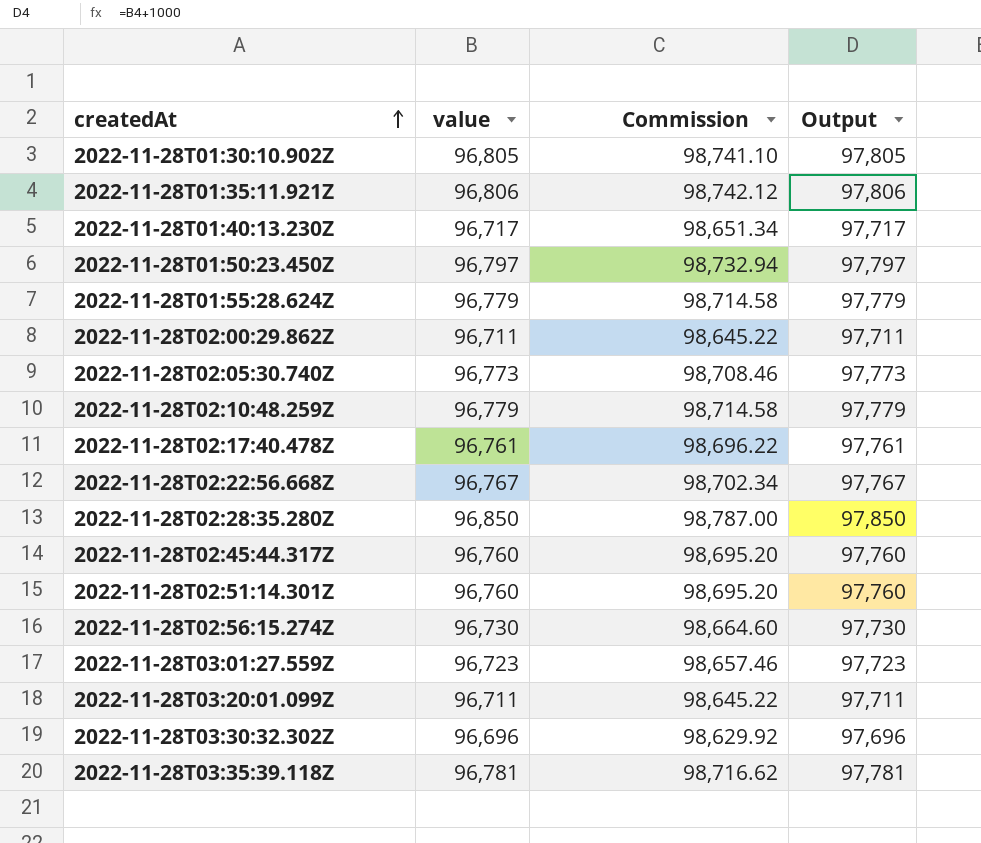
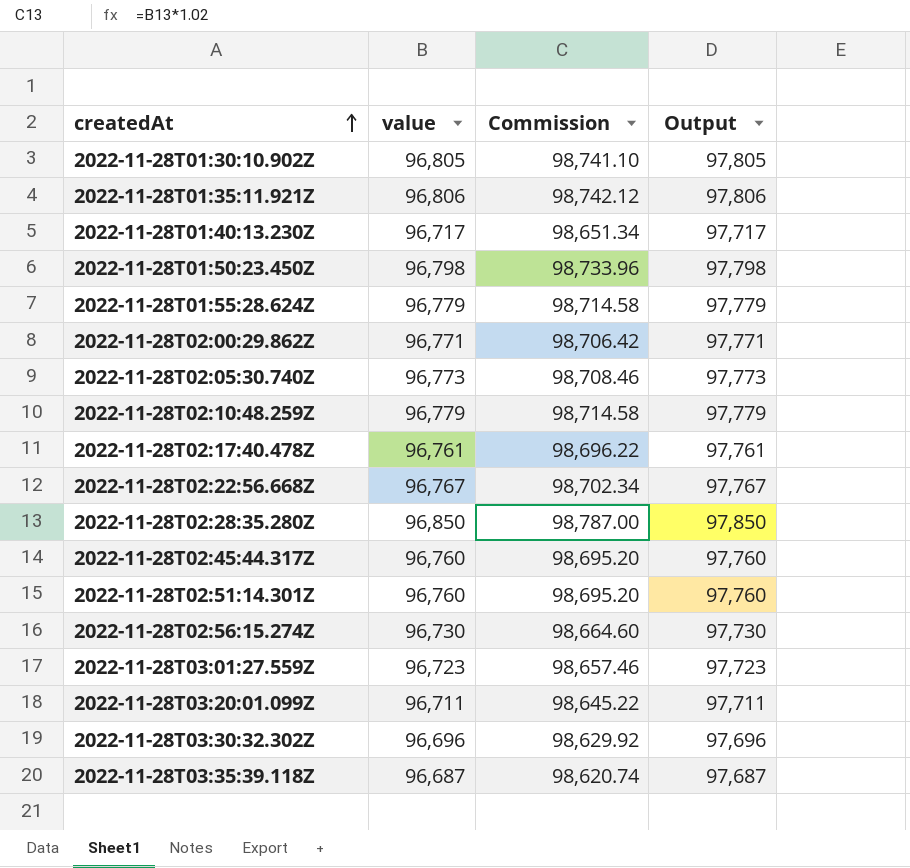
2022-11-28T01:50:23.450Z | value: 96,797 -> 96,798
2022-11-28T01:50:23.450Z | Commission: 98,732.94 -> 98,733.96
2022-11-28T01:50:23.450Z | Output: 97,797 -> 97,798
2022-11-28T02:00:29.862Z | value: 96,711 -> 96,771
2022-11-28T02:00:29.862Z | Commission: 98,645.22 -> 98,706.42
2022-11-28T02:00:29.862Z | Output: 97,711 -> 97,771
2022-11-28T03:35:39.118Z | value: 96,781 -> 96,687
2022-11-28T03:35:39.118Z | Commission: 98,716.62 -> 98,620.74
2022-11-28T03:35:39.118Z | Output: 97,781 -> 97,687

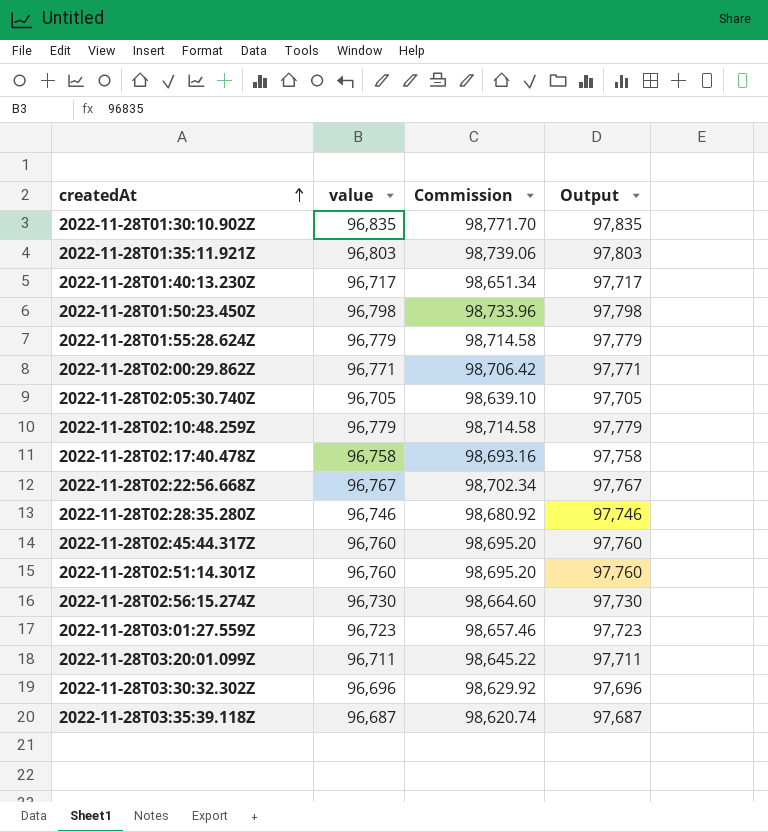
2022-11-28T01:30:10.902Z | value: 96,805 -> 96,835
2022-11-28T01:30:10.902Z | Commission: 98,741.10 -> 98,771.70
2022-11-28T01:30:10.902Z | Output: 97,805 -> 97,835
2022-11-28T01:35:11.921Z | value: 96,806 -> 96,803
2022-11-28T01:35:11.921Z | Commission: 98,742.12 -> 98,739.06
2022-11-28T01:35:11.921Z | Output: 97,806 -> 97,803
2022-11-28T02:05:30.740Z | value: 96,773 -> 96,705
2022-11-28T02:05:30.740Z | Commission: 98,708.46 -> 98,639.10
2022-11-28T02:05:30.740Z | Output: 97,773 -> 97,705
2022-11-28T02:17:40.478Z | value: 96,761 -> 96,758
2022-11-28T02:17:40.478Z | Commission: 98,696.22 -> 98,693.16
2022-11-28T02:17:40.478Z | Output: 97,761 -> 97,758
2022-11-28T02:28:35.280Z | value: 96,850 -> 96,746
2022-11-28T02:28:35.280Z | Commission: 98,787.00 -> 98,680.92
2022-11-28T02:28:35.280Z | Output: 97,850 -> 97,746

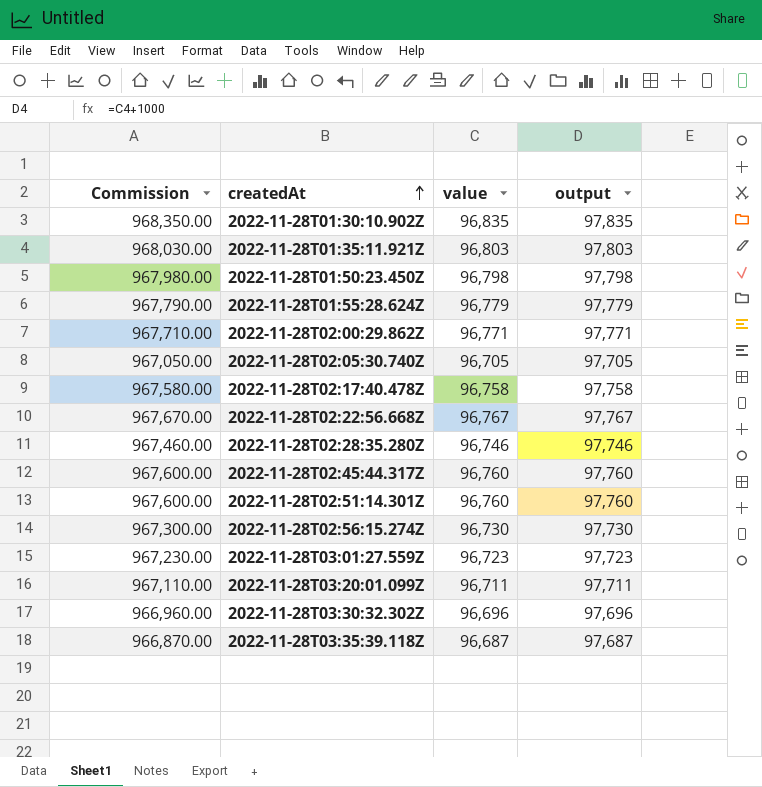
column Commission | formula: [value] * 1.02 -> [value] * 10
column Commission | position: 3 -> 1
column name: Output -> output
row 2022-11-28T01:40:13.230Z: 96,717 | 98,651.34 | 97,717 -> none
row 2022-11-28T02:10:48.259Z: 96,779 | 98,714.58 | 97,779 -> none

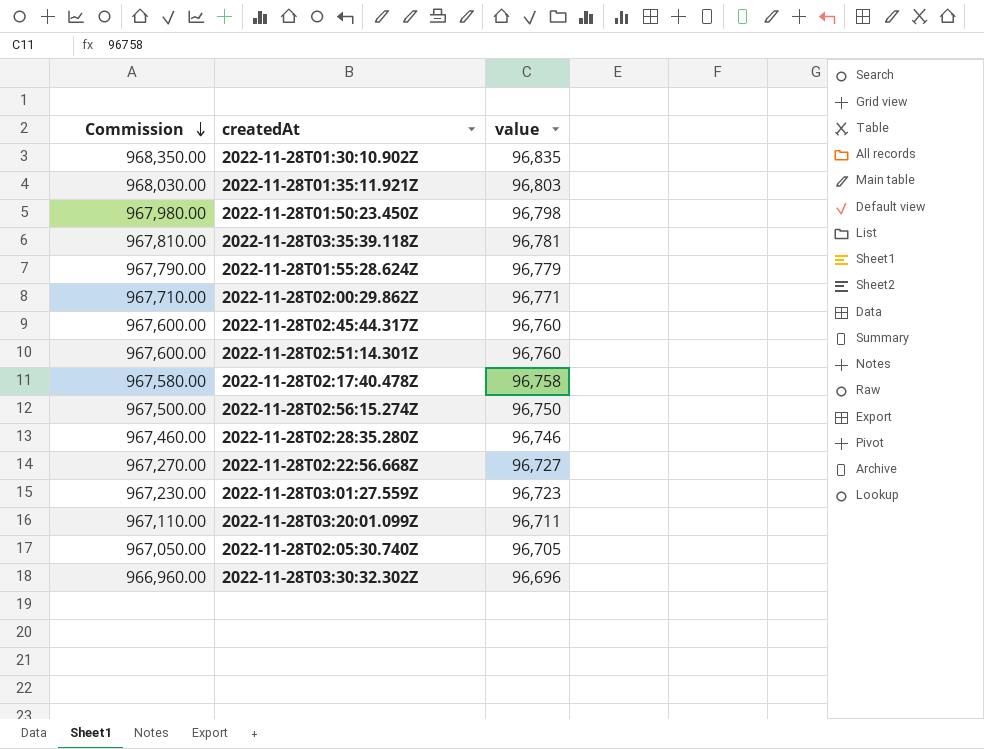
row order: createdAt ascending -> Commission descending
column output | formula: [value] + 1000 -> none
2022-11-28T03:35:39.118Z | Commission: 966,870.00 -> 967,810.00
2022-11-28T03:35:39.118Z | value: 96,687 -> 96,781
2022-11-28T02:56:15.274Z | Commission: 967,300.00 -> 967,500.00
2022-11-28T02:56:15.274Z | value: 96,730 -> 96,750
2022-11-28T02:22:56.668Z | Commission: 967,670.00 -> 967,270.00
2022-11-28T02:22:56.668Z | value: 96,767 -> 96,727

